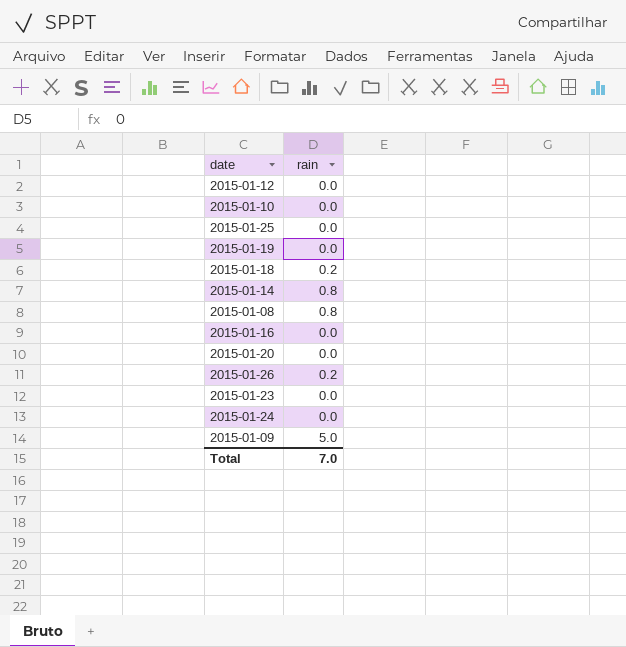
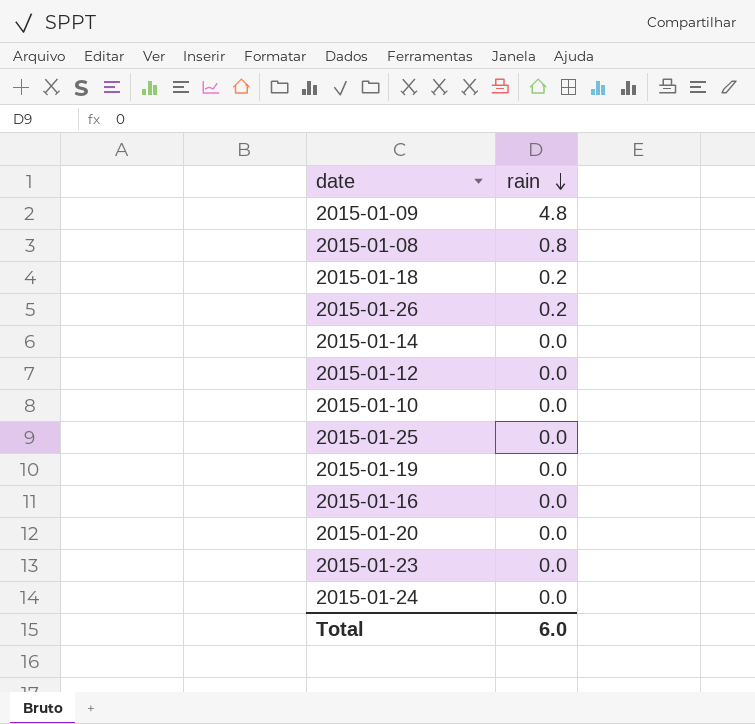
row order: none -> rain descending
2015-01-09 | rain: 5.0 -> 4.8
2015-01-14 | rain: 0.8 -> 0.0
Total | rain: 7.0 -> 6.0

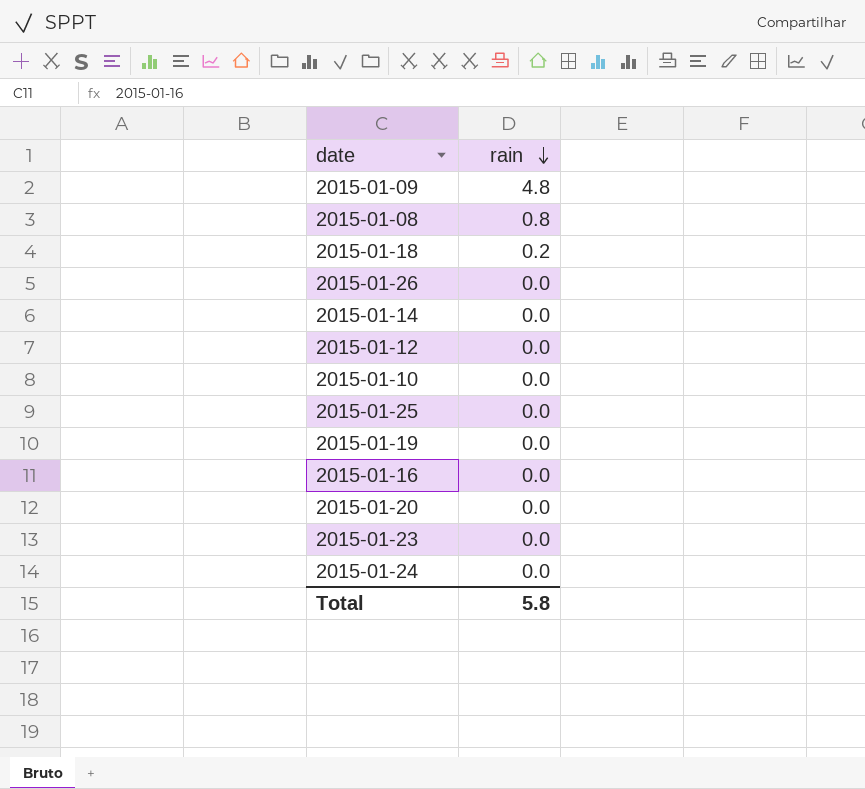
2015-01-26 | rain: 0.2 -> 0.0
Total | rain: 6.0 -> 5.8

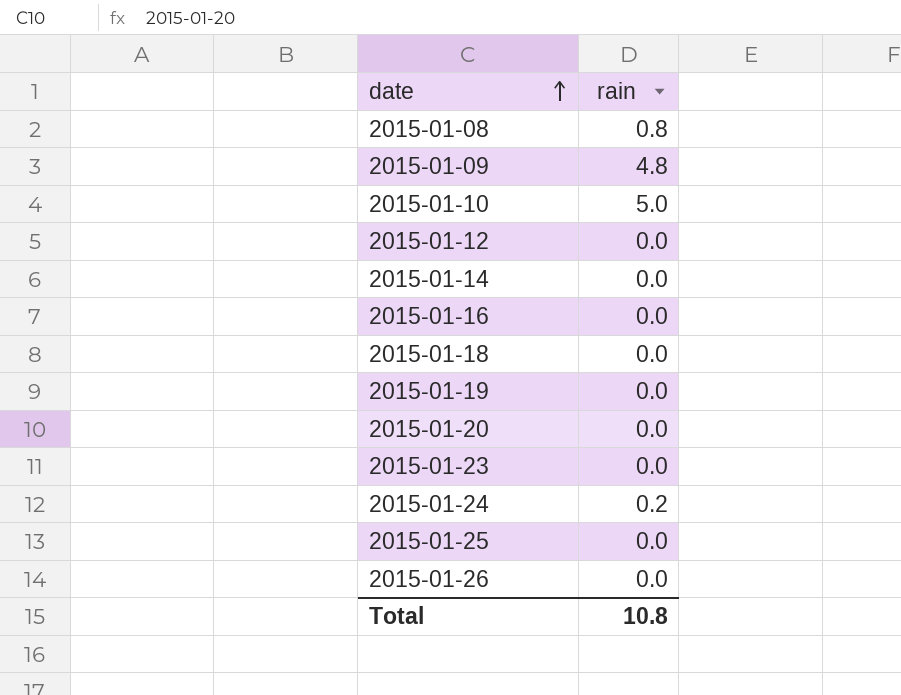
row order: rain descending -> date ascending
2015-01-10 | rain: 0.0 -> 5.0
2015-01-18 | rain: 0.2 -> 0.0
2015-01-24 | rain: 0.0 -> 0.2
Total | rain: 5.8 -> 10.8

